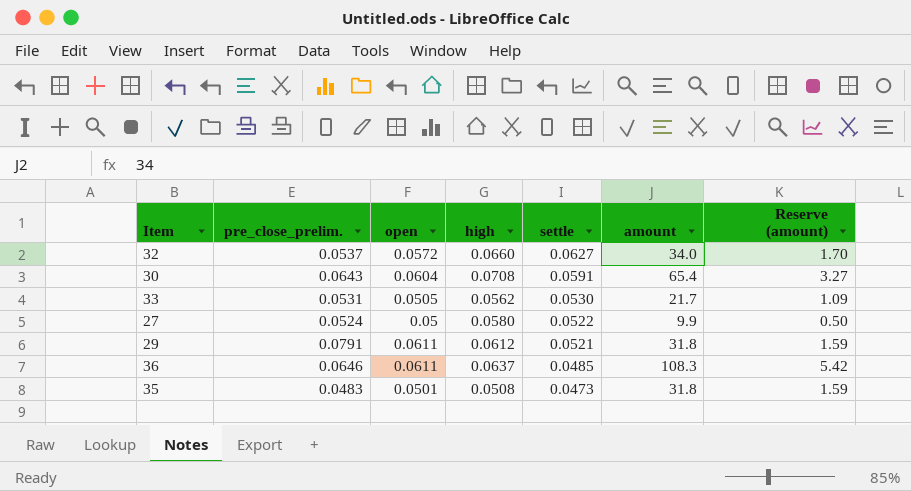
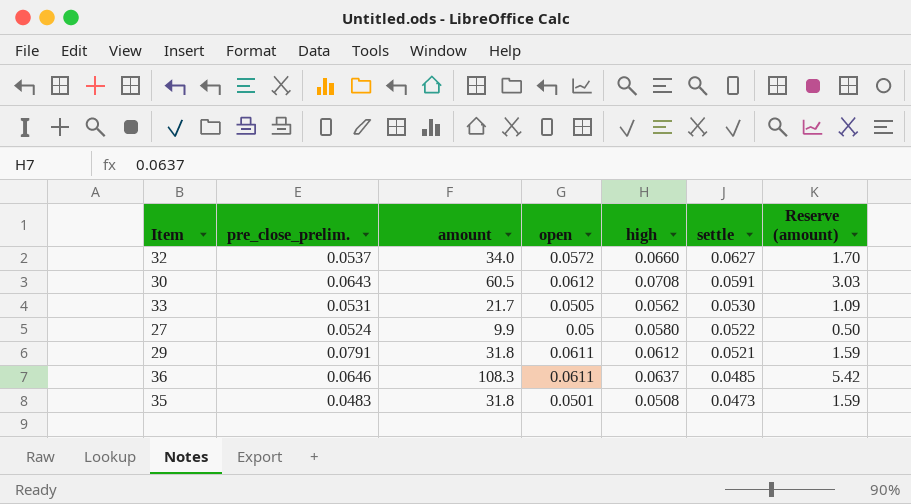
column amount | position: 6 -> 3
30 | amount: 65.4 -> 60.5
30 | open: 0.0604 -> 0.0612
30 | Reserve (amount): 3.27 -> 3.03

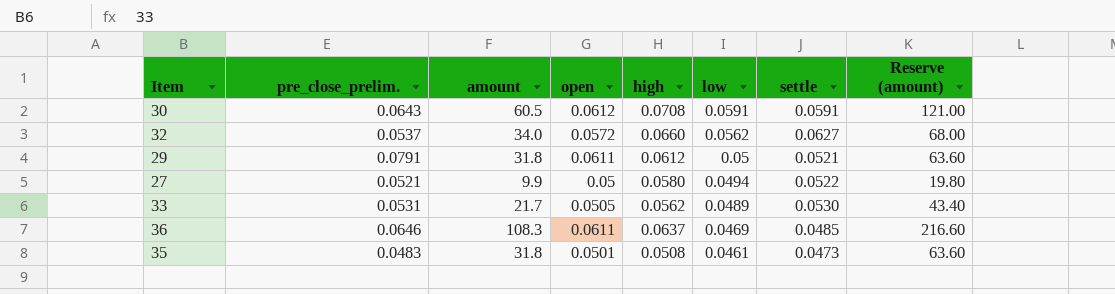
row order: settle descending -> low descending
column low | position: none -> 6
column Reserve (amount) | formula: [amount] * 0.05 -> [amount] * 2
27 | pre_close_prelim.: 0.0524 -> 0.0521

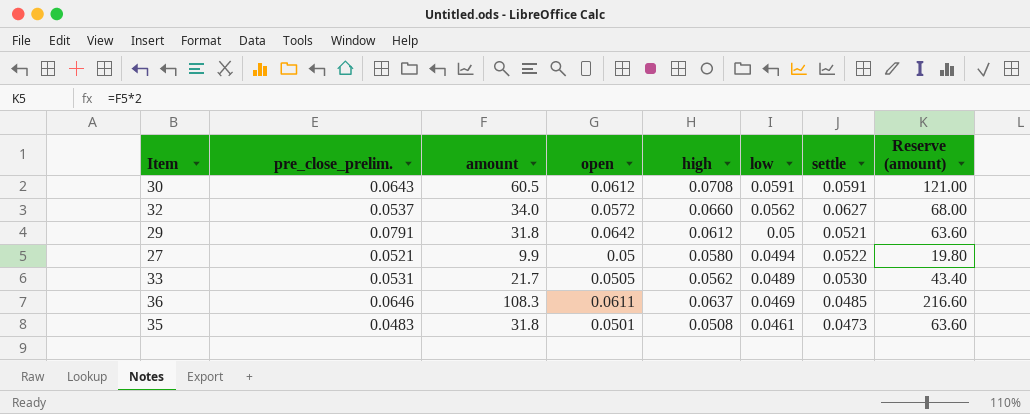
29 | open: 0.0611 -> 0.0642

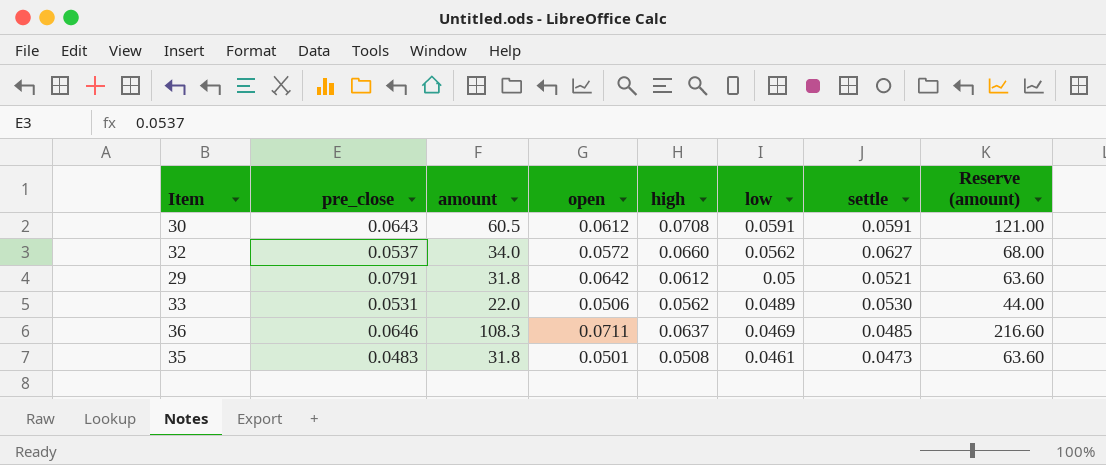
column name: pre_close_prelim. -> pre_close
row 27: 0.0521 | 9.9 | 0.05 | 0.0580 | 0.0494 | 0.0522 | 19.80 -> none
33 | amount: 21.7 -> 22.0
33 | open: 0.0505 -> 0.0506
33 | Reserve (amount): 43.40 -> 44.00
36 | open: 0.0611 -> 0.0711

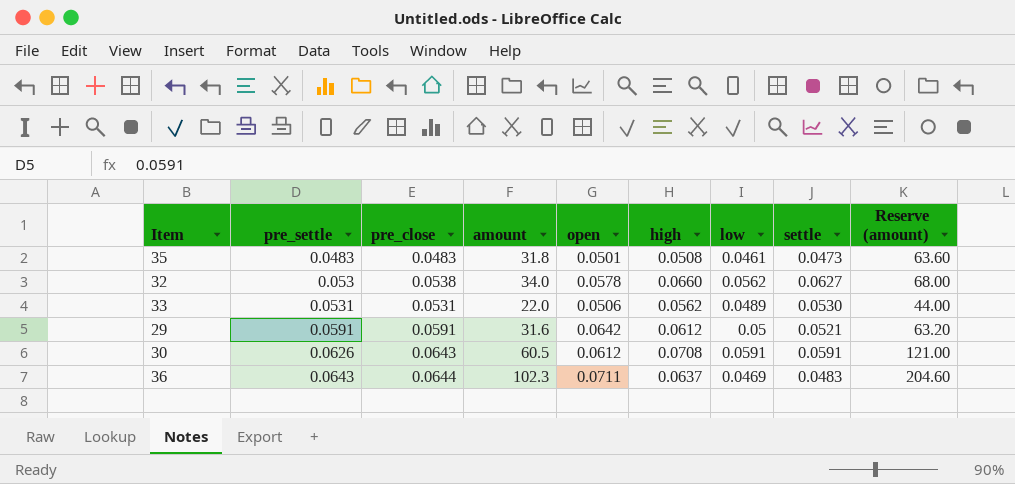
row order: low descending -> pre_settle ascending
column pre_settle | position: none -> 2
32 | pre_close: 0.0537 -> 0.0538
32 | open: 0.0572 -> 0.0578
29 | pre_close: 0.0791 -> 0.0591
29 | amount: 31.8 -> 31.6
29 | Reserve (amount): 63.60 -> 63.20
36 | pre_close: 0.0646 -> 0.0644
36 | amount: 108.3 -> 102.3
36 | settle: 0.0485 -> 0.0483
36 | Reserve (amount): 216.60 -> 204.60

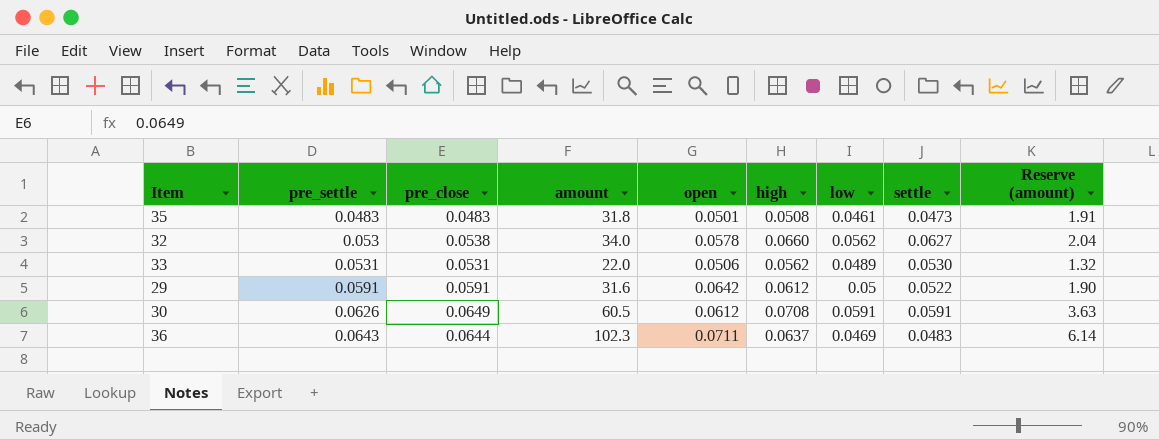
column Reserve (amount) | formula: [amount] * 2 -> [amount] * 0.06
29 | settle: 0.0521 -> 0.0522
30 | pre_close: 0.0643 -> 0.0649

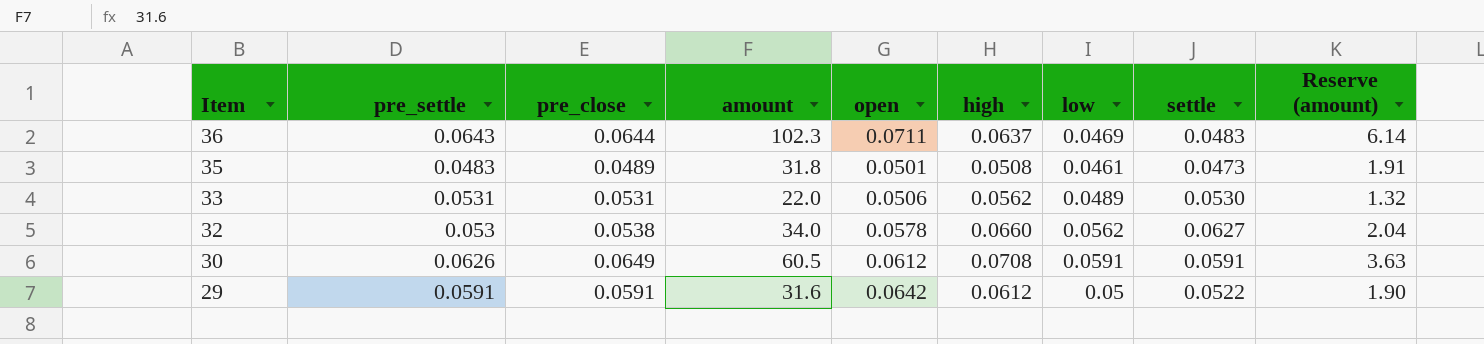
row order: pre_settle ascending -> Item descending
35 | pre_close: 0.0483 -> 0.0489

